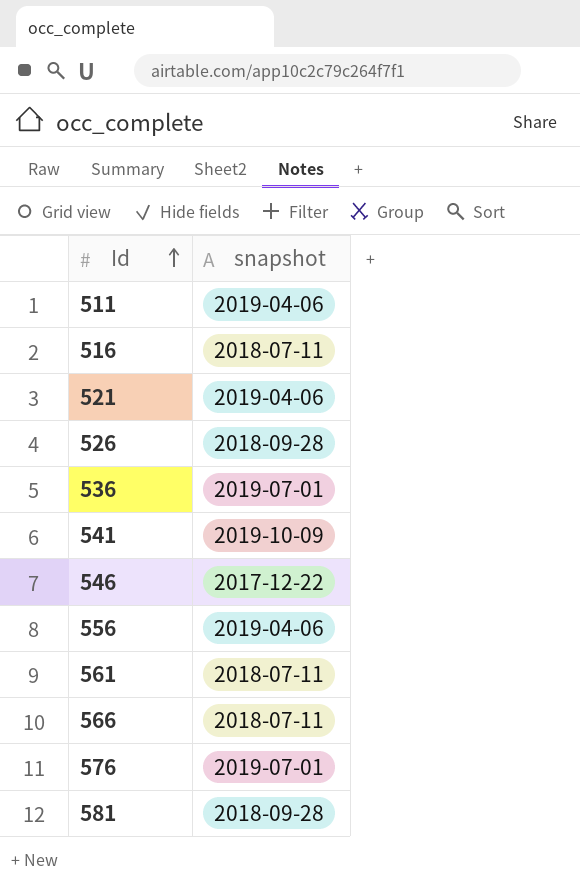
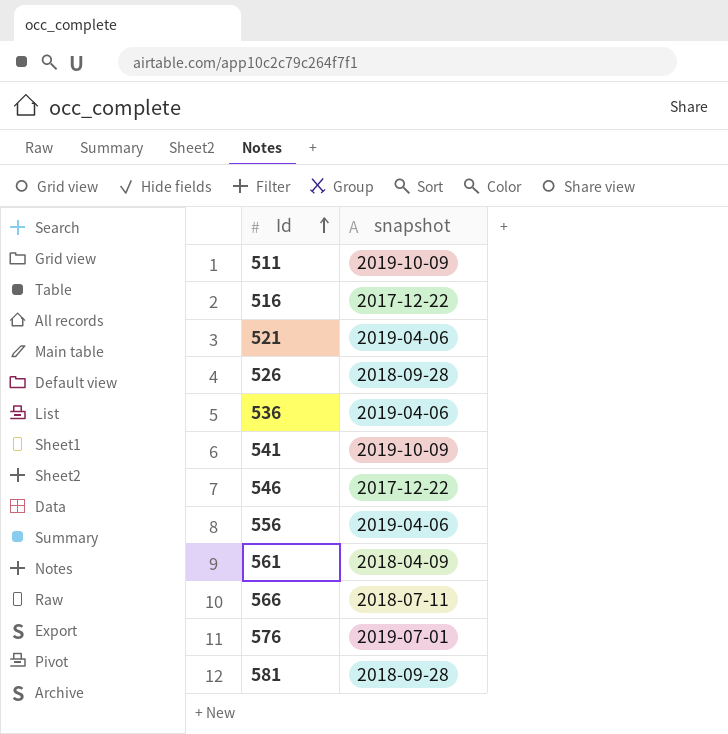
511 | snapshot: 2019-04-06 -> 2019-10-09
516 | snapshot: 2018-07-11 -> 2017-12-22
536 | snapshot: 2019-07-01 -> 2019-04-06
561 | snapshot: 2018-07-11 -> 2018-04-09

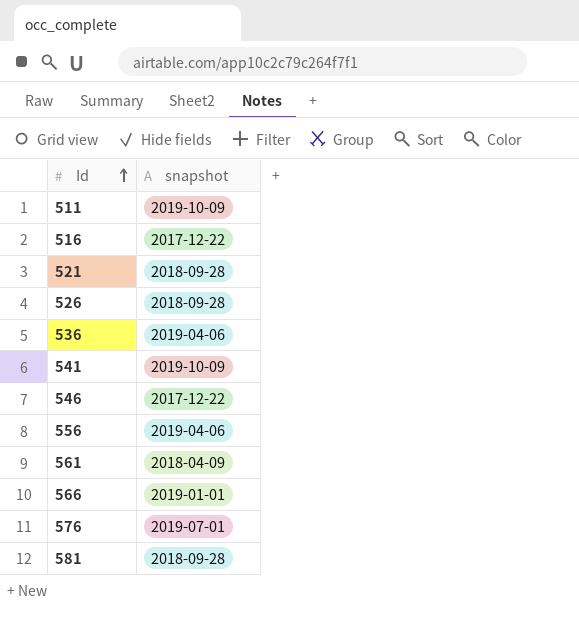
521 | snapshot: 2019-04-06 -> 2018-09-28
566 | snapshot: 2018-07-11 -> 2019-01-01

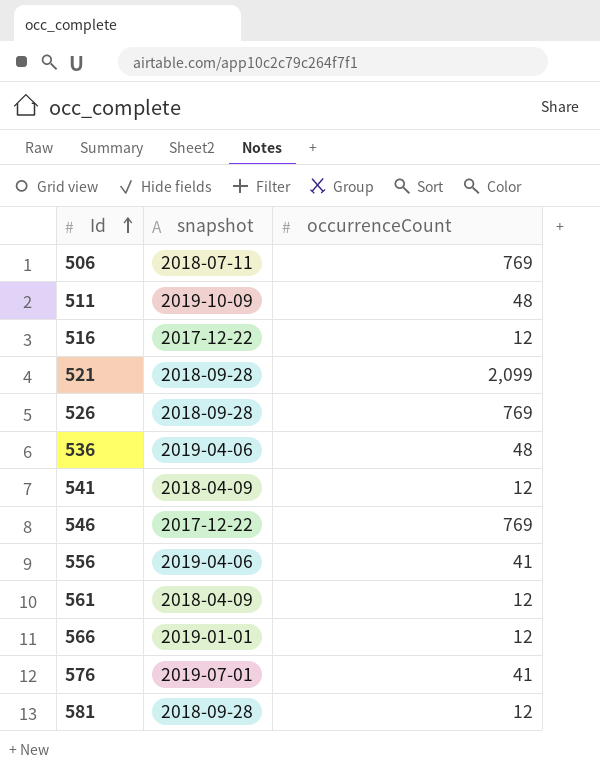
column occurrenceCount | position: none -> 3
row 506: none -> 2018-07-11 | 769
541 | snapshot: 2019-10-09 -> 2018-04-09

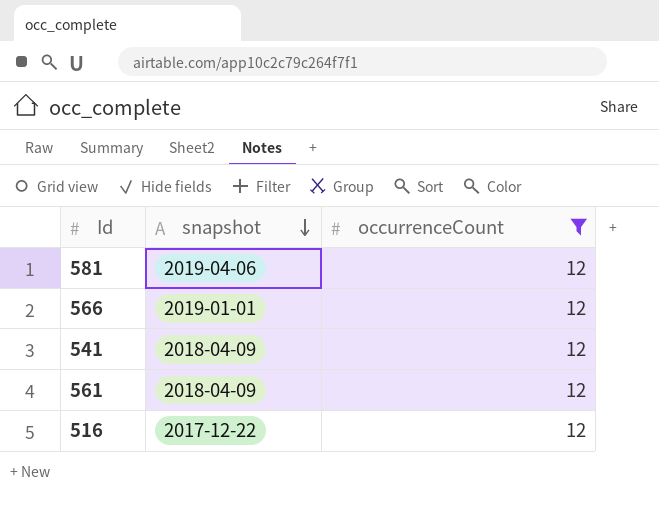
filter: none -> occurrenceCount = 12
row order: Id ascending -> snapshot descending
581 | snapshot: 2018-09-28 -> 2019-04-06

